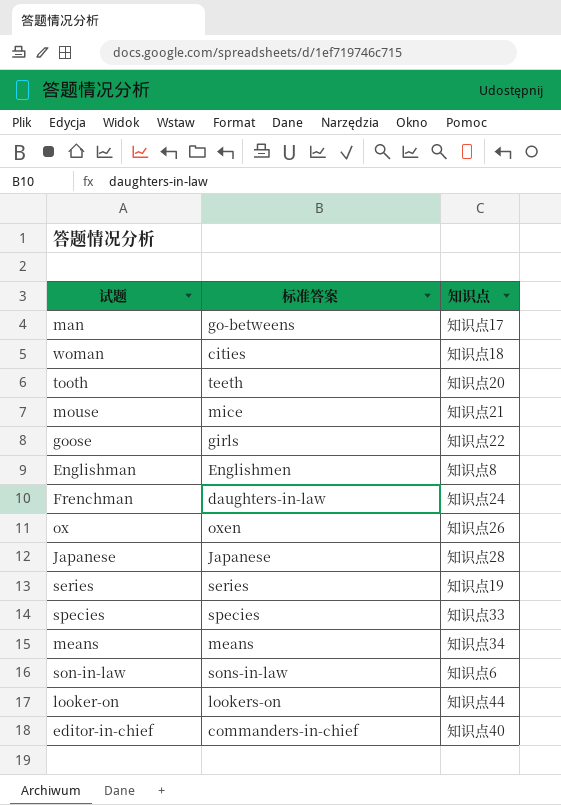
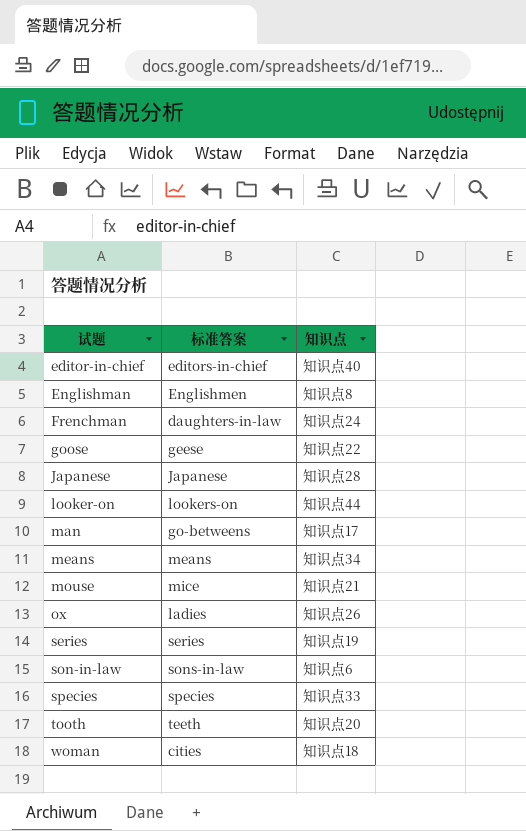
row order: none -> 试题 ascending
editor-in-chief | 标准答案: commanders-in-chief -> editors-in-chief
goose | 标准答案: girls -> geese
ox | 标准答案: oxen -> ladies

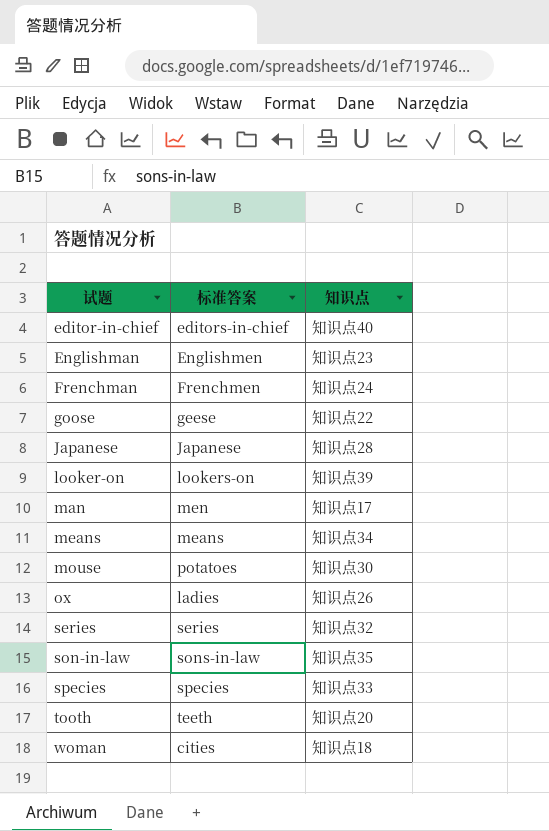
Englishman | 知识点: 知识点8 -> 知识点23
Frenchman | 标准答案: daughters-in-law -> Frenchmen
looker-on | 知识点: 知识点44 -> 知识点39
man | 标准答案: go-betweens -> men
mouse | 标准答案: mice -> potatoes
mouse | 知识点: 知识点21 -> 知识点30
series | 知识点: 知识点19 -> 知识点32
son-in-law | 知识点: 知识点6 -> 知识点35

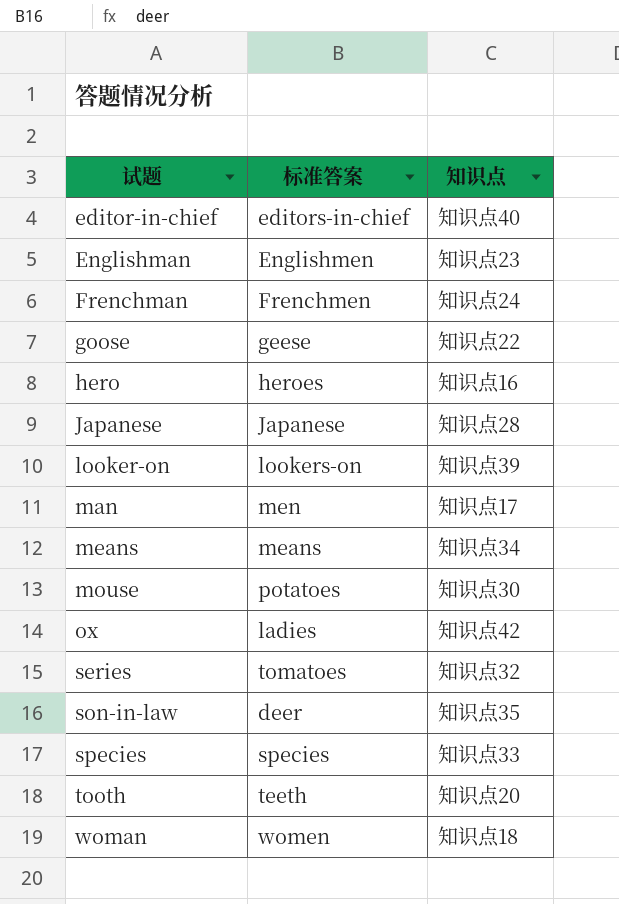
row hero: none -> heroes | 知识点16
ox | 知识点: 知识点26 -> 知识点42
series | 标准答案: series -> tomatoes
son-in-law | 标准答案: sons-in-law -> deer
woman | 标准答案: cities -> women

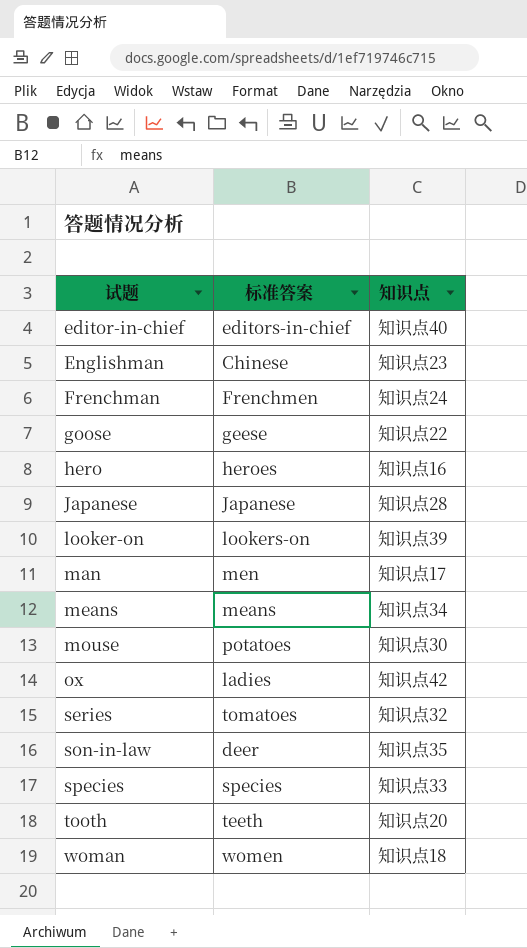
Englishman | 标准答案: Englishmen -> Chinese

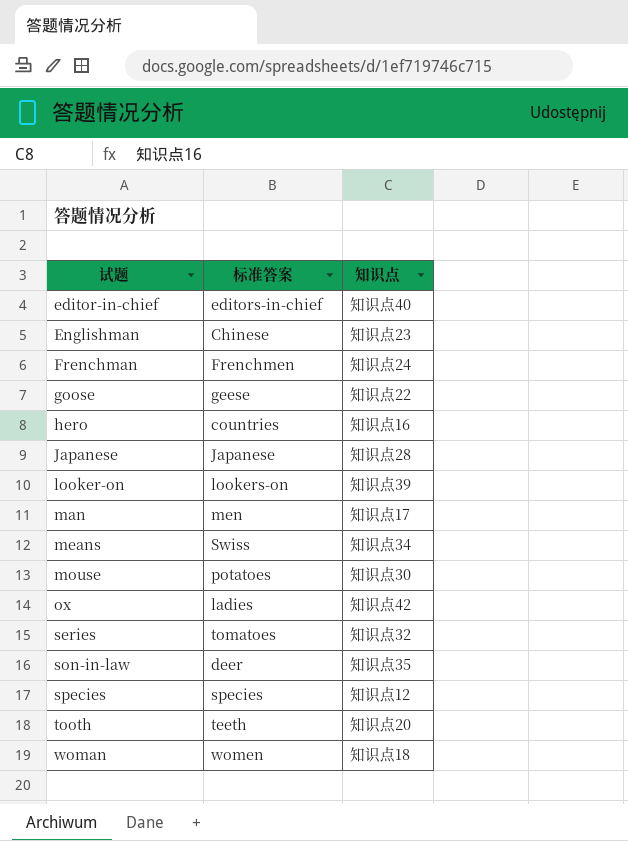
hero | 标准答案: heroes -> countries
means | 标准答案: means -> Swiss
species | 知识点: 知识点33 -> 知识点12

